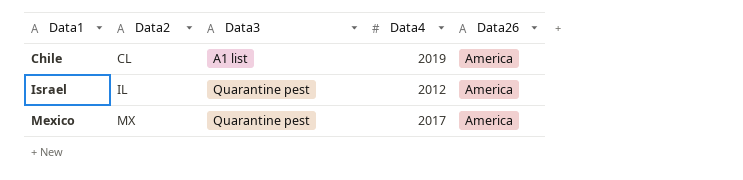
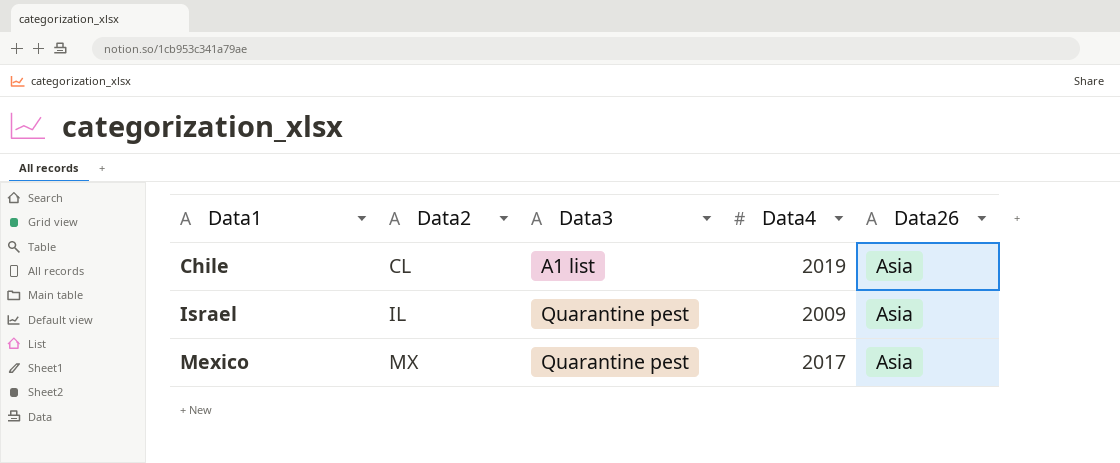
Chile | Data26: America -> Asia
Israel | Data4: 2012 -> 2009
Israel | Data26: America -> Asia
Mexico | Data26: America -> Asia

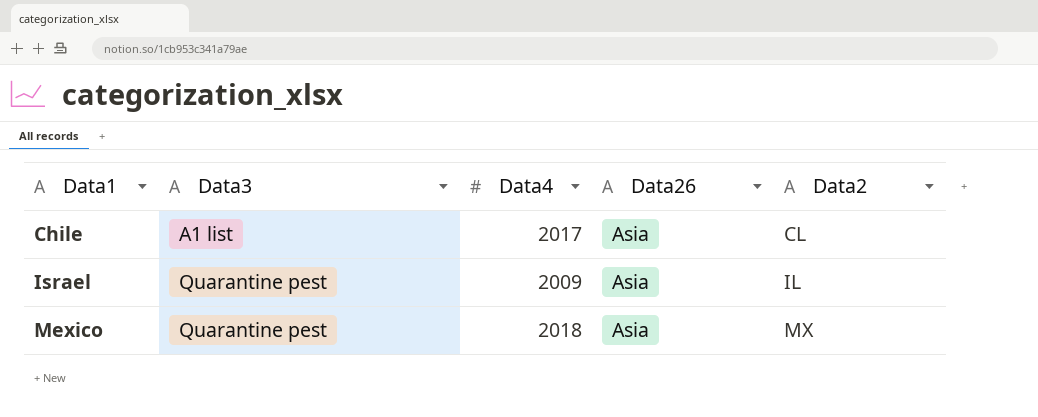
column Data2 | position: 2 -> 5
Chile | Data4: 2019 -> 2017
Mexico | Data4: 2017 -> 2018

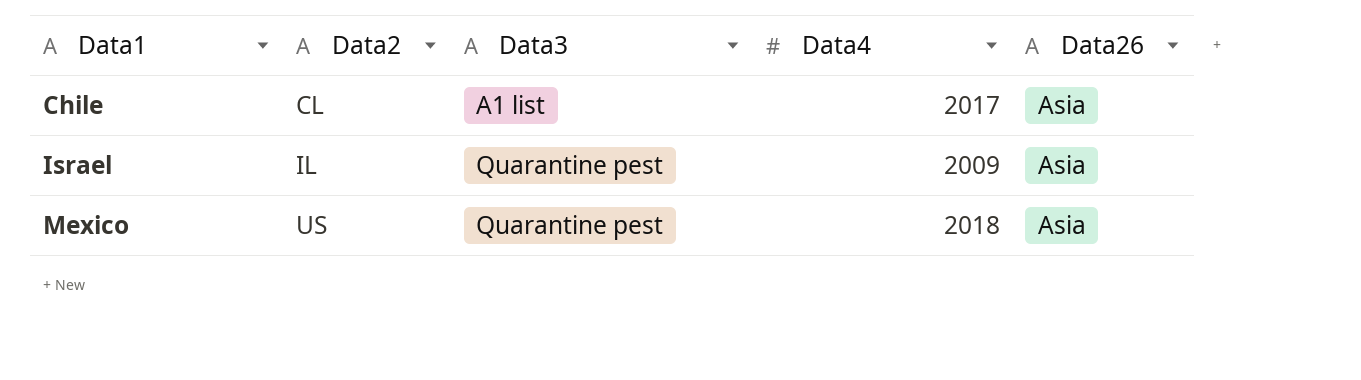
column Data2 | position: 5 -> 2
Mexico | Data2: MX -> US

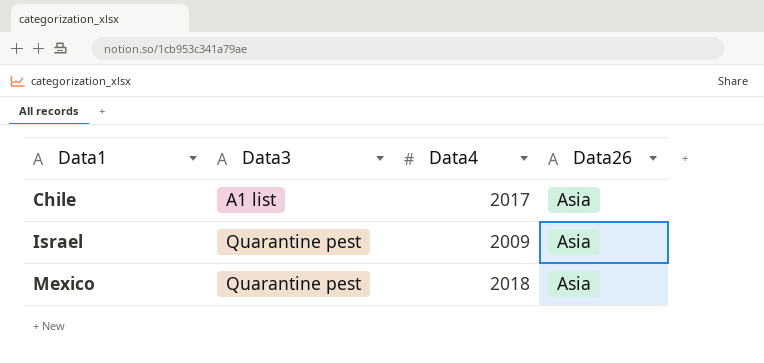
column Data2 | position: 2 -> none

